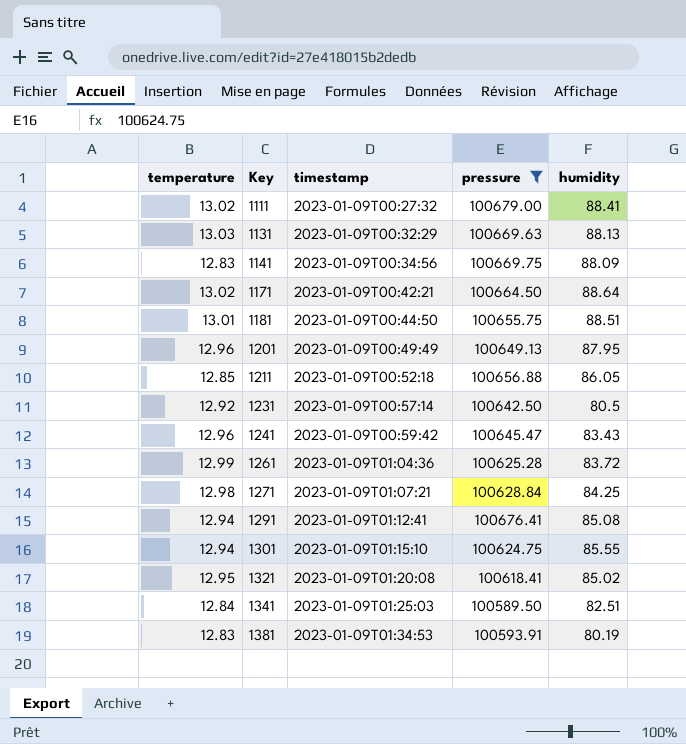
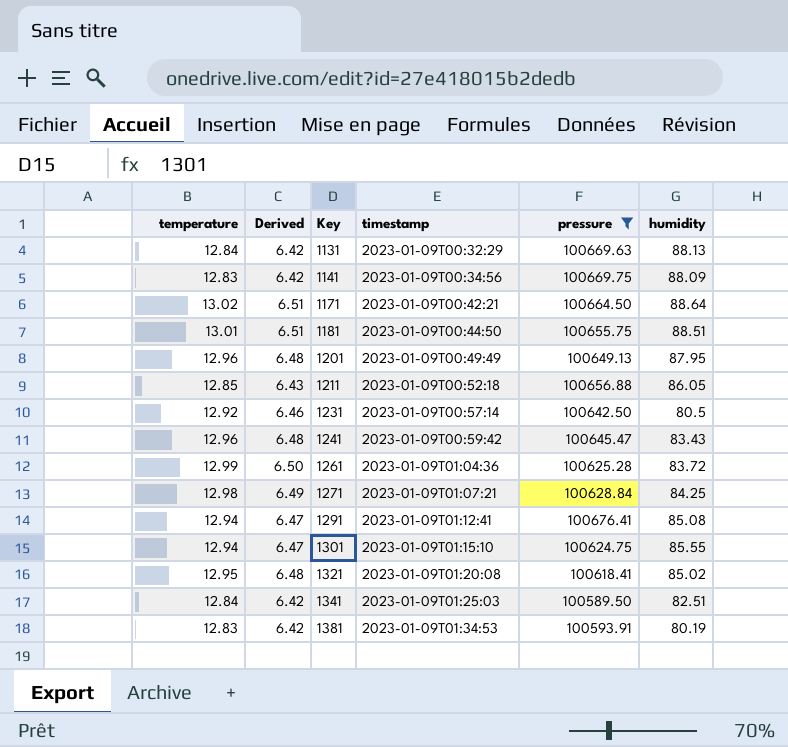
column Derived | formula: none -> [temperature] * 0.5
row 1111: 13.02 | 2023-01-09T00:27:32 | 100679.00 | 88.41 -> none
1131 | temperature: 13.03 -> 12.84

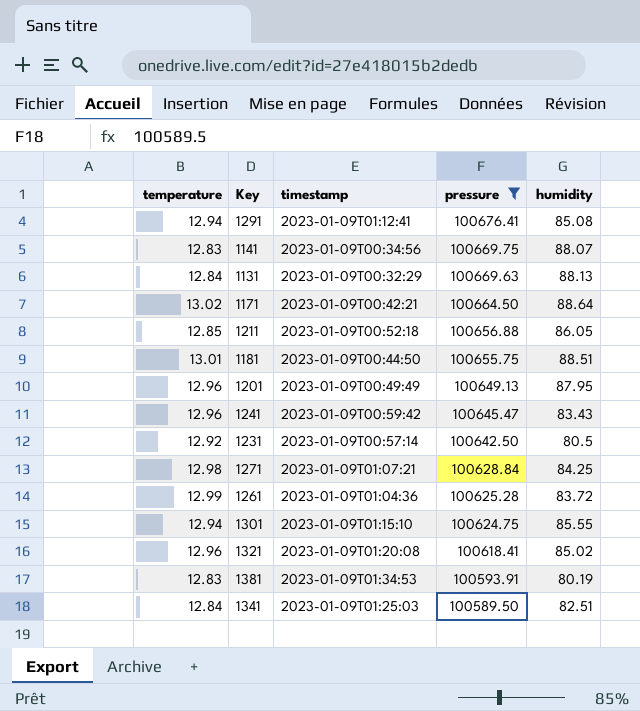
row order: Key ascending -> pressure descending
column Derived | formula: [temperature] * 0.5 -> none
1141 | humidity: 88.09 -> 88.07
1321 | temperature: 12.95 -> 12.96

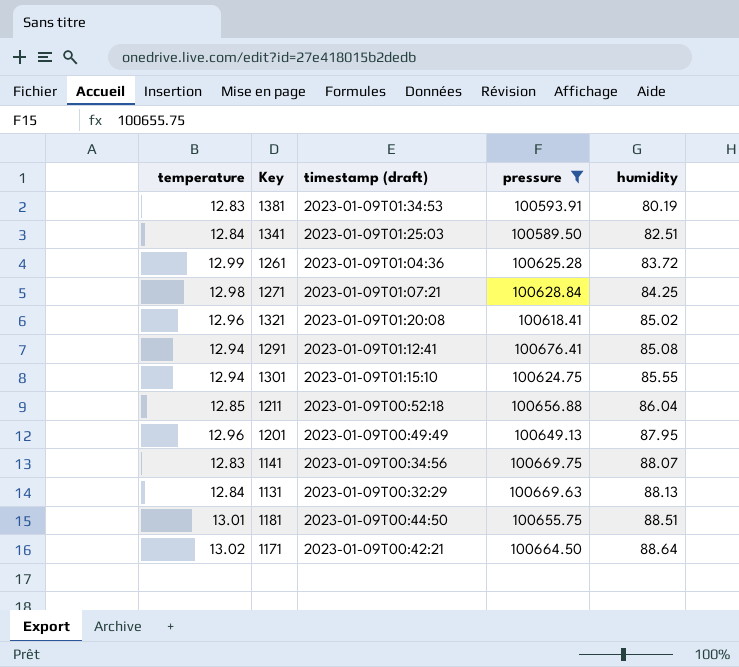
row order: pressure descending -> humidity ascending
column name: timestamp -> timestamp (draft)
row 1241: 12.96 | 2023-01-09T00:59:42 | 100645.47 | 83.43 -> none
row 1231: 12.92 | 2023-01-09T00:57:14 | 100642.50 | 80.5 -> none
1211 | humidity: 86.05 -> 86.04

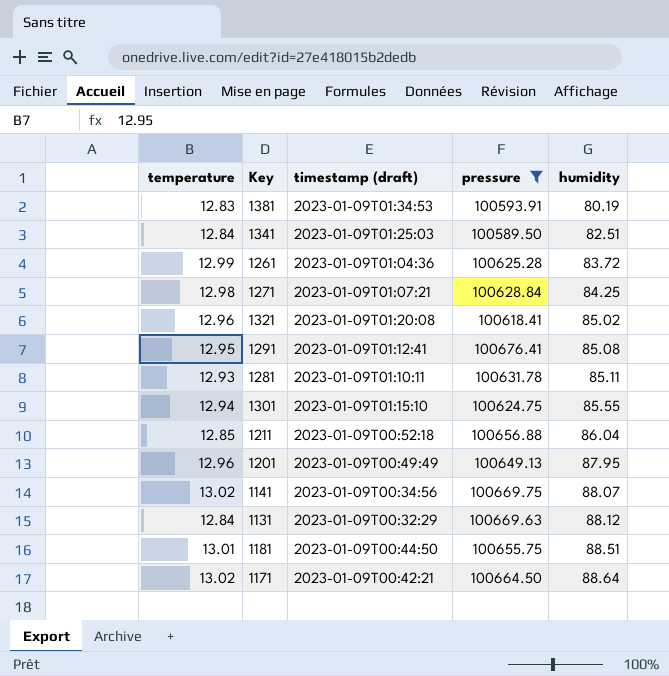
1291 | temperature: 12.94 -> 12.95
row 1281: none -> 12.93 | 2023-01-09T01:10:11 | 100631.78 | 85.11
1141 | temperature: 12.83 -> 13.02
1131 | humidity: 88.13 -> 88.12

